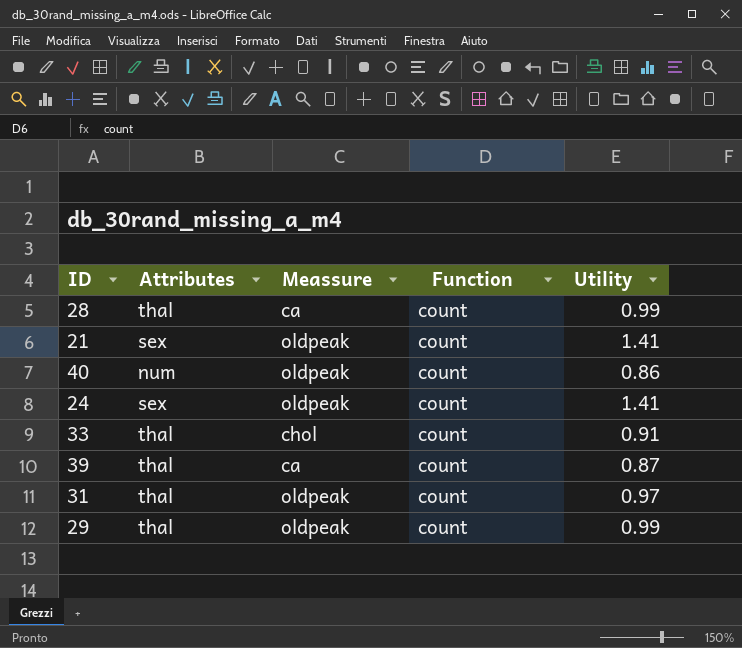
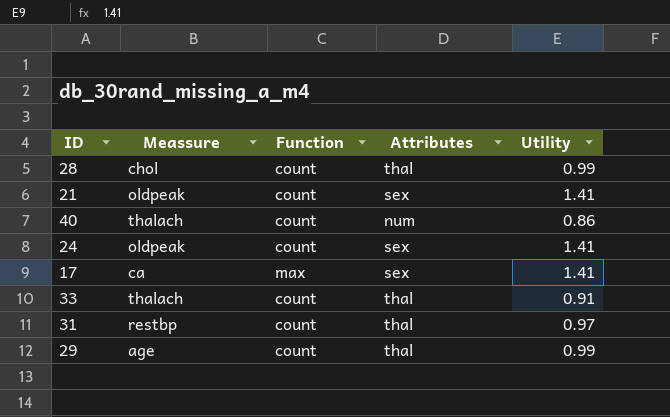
column Attributes | position: 2 -> 4
row 39: thal | ca | count | 0.87 -> none
28 | Meassure: ca -> chol
40 | Meassure: oldpeak -> thalach
row 17: none -> ca | max | sex | 1.41
33 | Meassure: chol -> thalach
31 | Meassure: oldpeak -> restbp
29 | Meassure: oldpeak -> age

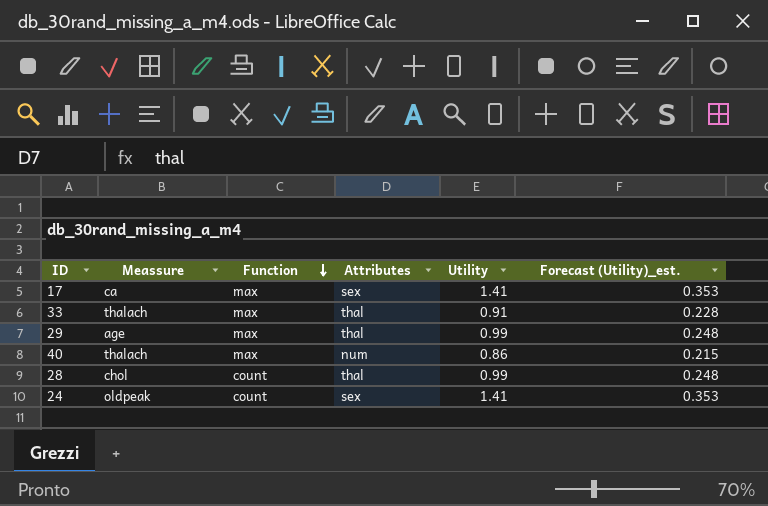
row order: none -> Function descending
column Forecast (Utility)_est. | formula: none -> [Utility] * 0.25
row 21: oldpeak | count | sex | 1.41 -> none
row 31: restbp | count | thal | 0.97 -> none
33 | Function: count -> max
29 | Function: count -> max
40 | Function: count -> max

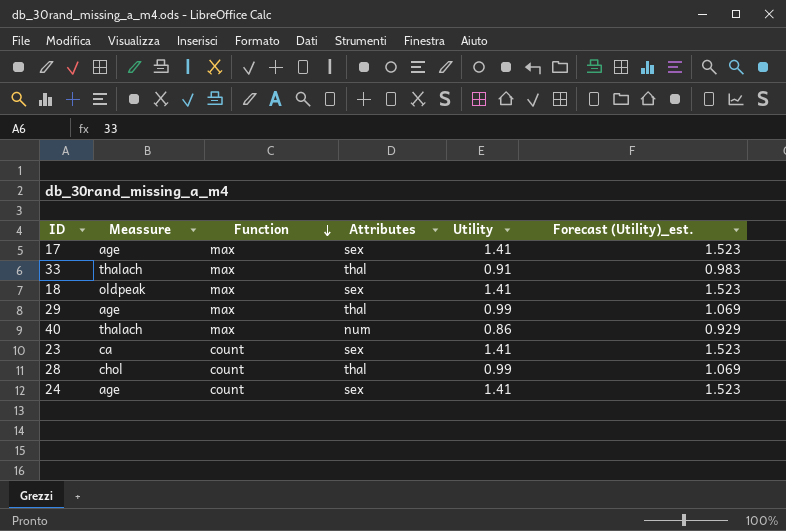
column Forecast (Utility)_est. | formula: [Utility] * 0.25 -> [Utility] * 1.08
17 | Meassure: ca -> age
row 18: none -> oldpeak | max | sex | 1.41 | 1.523
row 23: none -> ca | count | sex | 1.41 | 1.523
24 | Meassure: oldpeak -> age

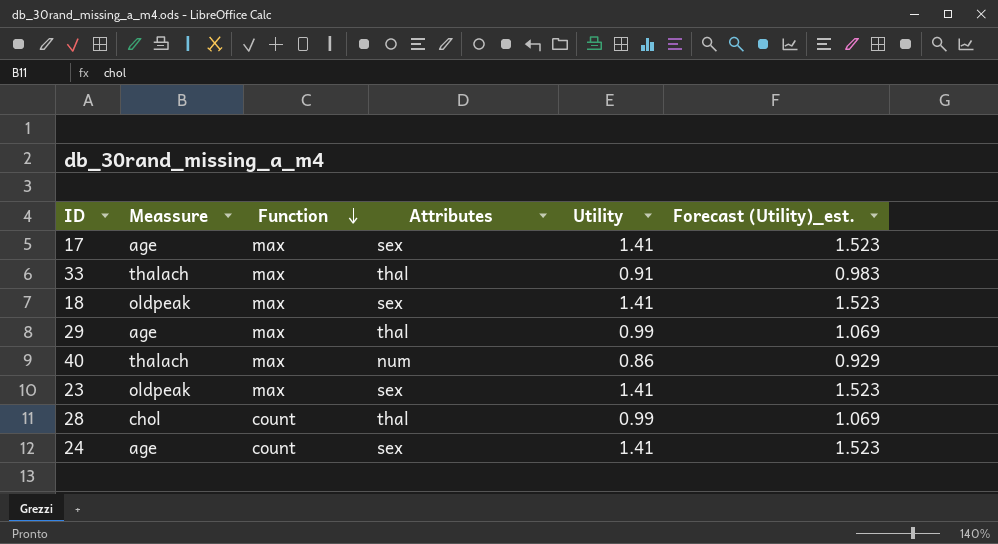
23 | Meassure: ca -> oldpeak
23 | Function: count -> max

